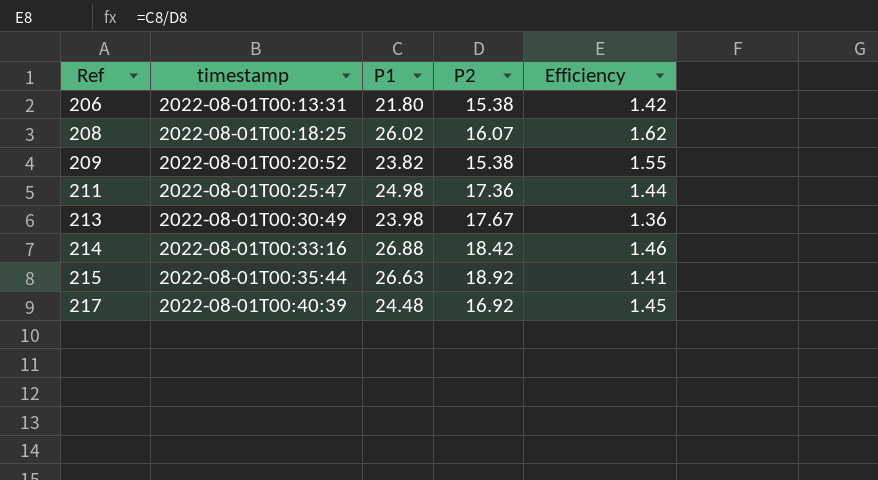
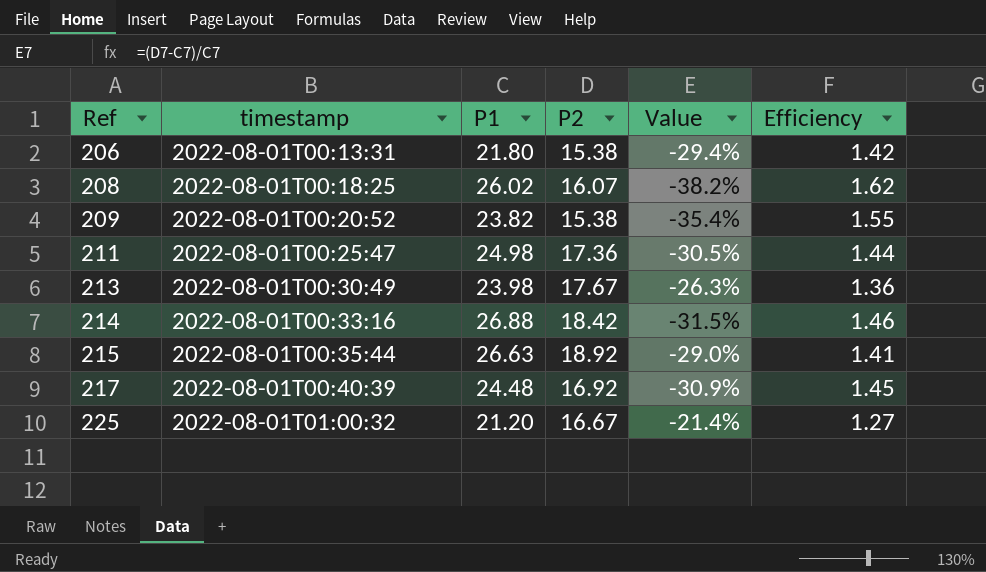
column Value | formula: none -> ([P2] - [P1]) / [P1]
row 225: none -> 2022-08-01T01:00:32 | 21.20 | 16.67 | -21.4% | 1.27

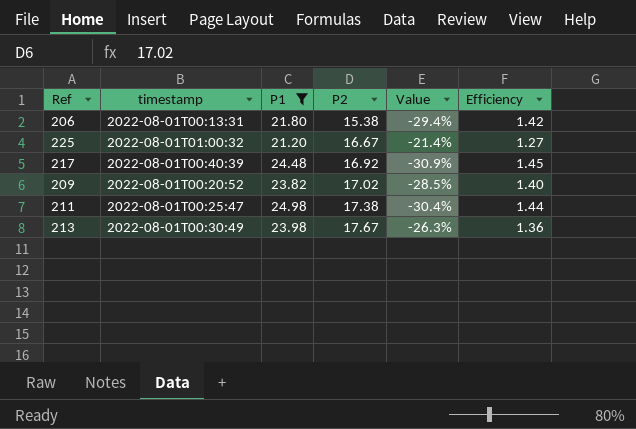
filter: none -> P1 <= 24.98
row order: Ref ascending -> P2 ascending
209 | P2: 15.38 -> 17.02
209 | Value: -35.4% -> -28.5%
209 | Efficiency: 1.55 -> 1.40
211 | P2: 17.36 -> 17.38
211 | Value: -30.5% -> -30.4%

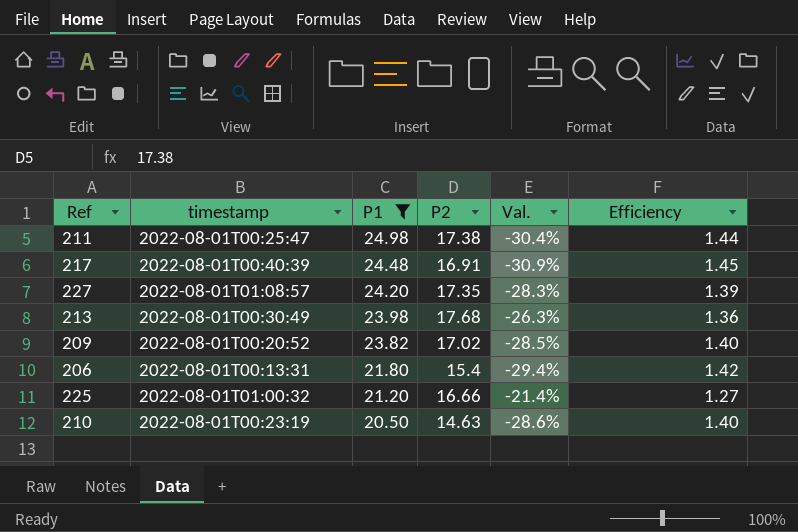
row order: P2 ascending -> P1 descending
column name: Value -> Val.
217 | P2: 16.92 -> 16.91
row 227: none -> 2022-08-01T01:08:57 | 24.20 | 17.35 | -28.3% | 1.39
213 | P2: 17.67 -> 17.68
206 | P2: 15.38 -> 15.4
225 | P2: 16.67 -> 16.66
row 210: none -> 2022-08-01T00:23:19 | 20.50 | 14.63 | -28.6% | 1.40

